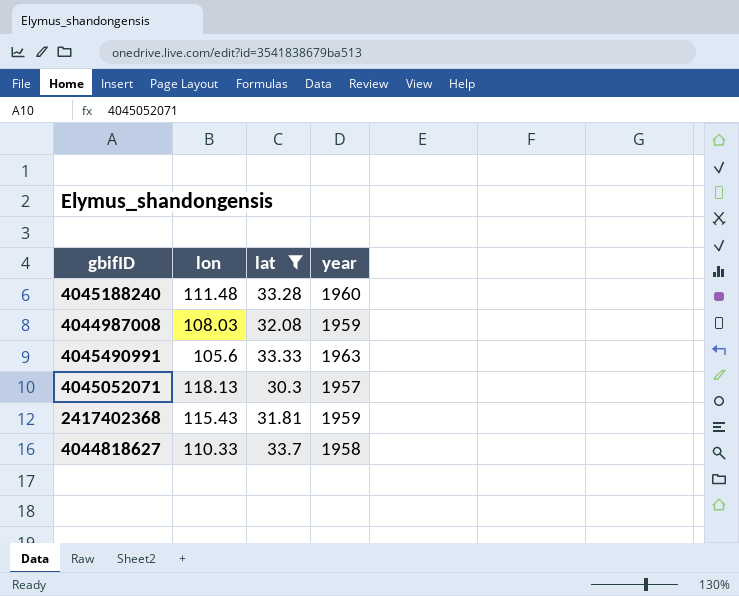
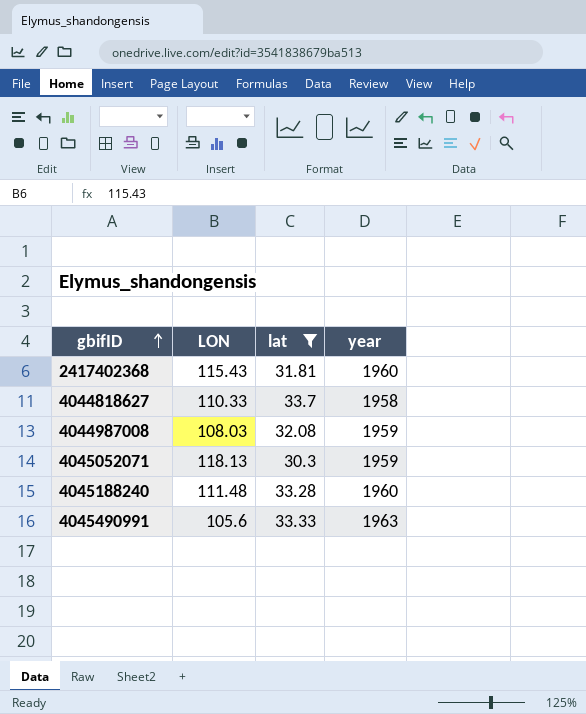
row order: none -> gbifID ascending
column name: lon -> LON
2417402368 | year: 1959 -> 1960
4045052071 | year: 1957 -> 1959

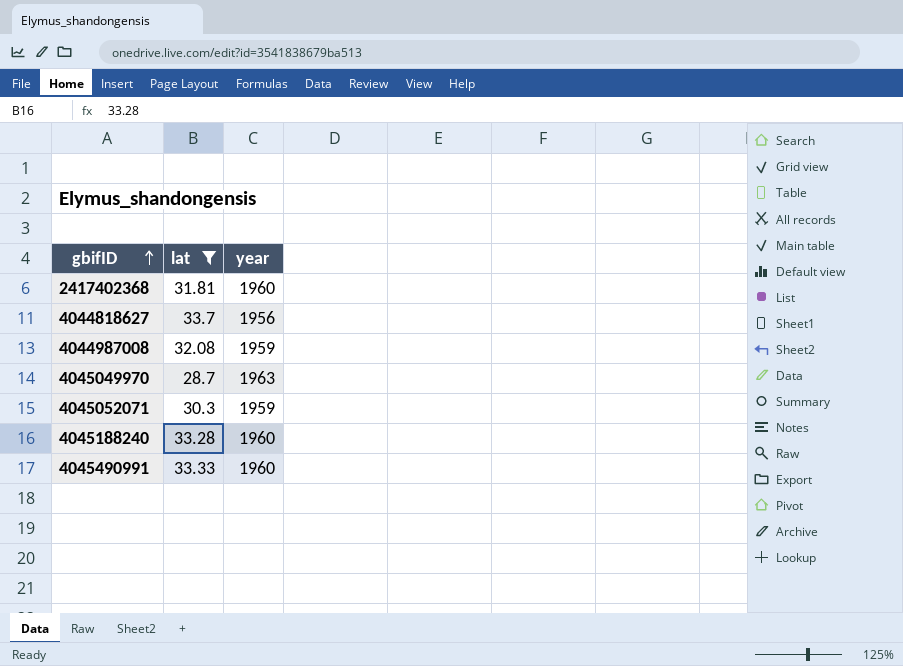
column LON | position: 2 -> none
4044818627 | year: 1958 -> 1956
row 4045049970: none -> 28.7 | 1963
4045490991 | year: 1963 -> 1960

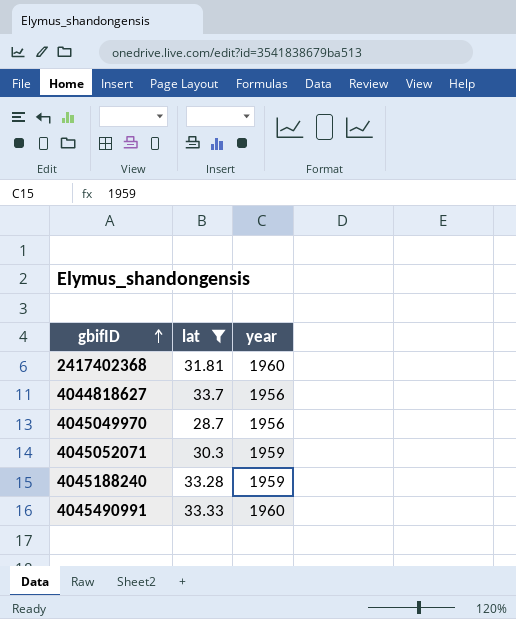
row 4044987008: 32.08 | 1959 -> none
4045049970 | year: 1963 -> 1956
4045188240 | year: 1960 -> 1959

